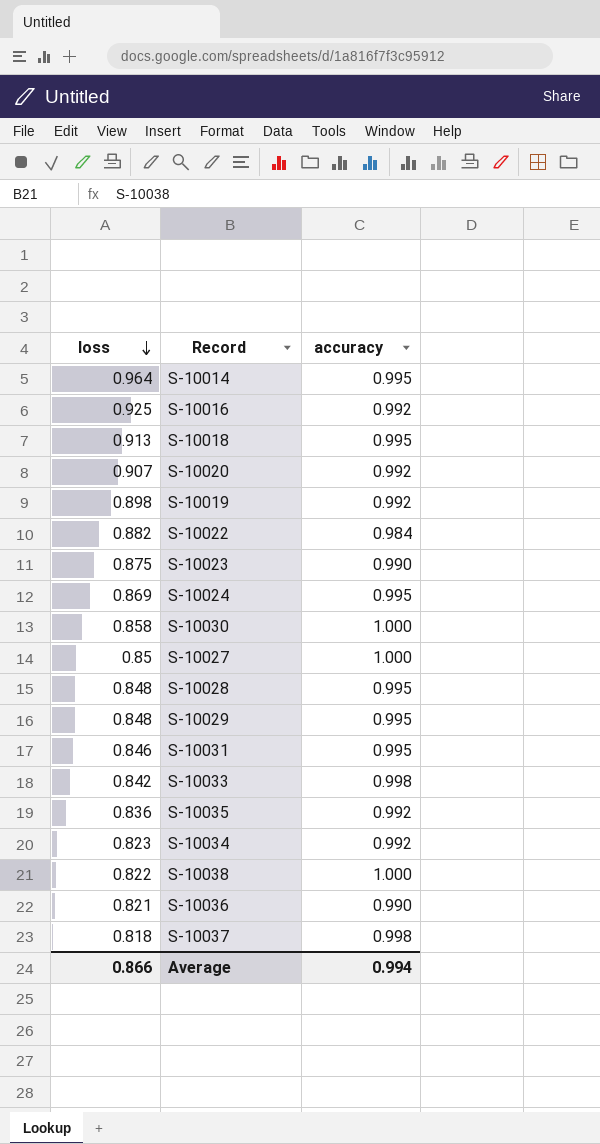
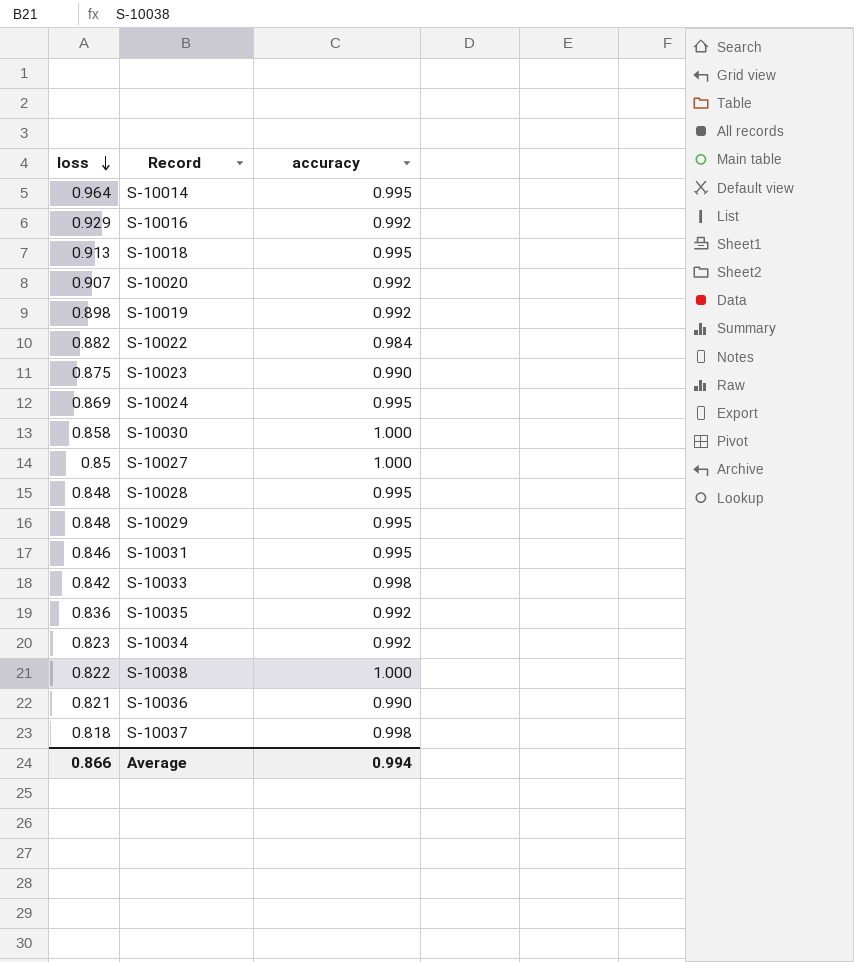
S-10016 | loss: 0.925 -> 0.929

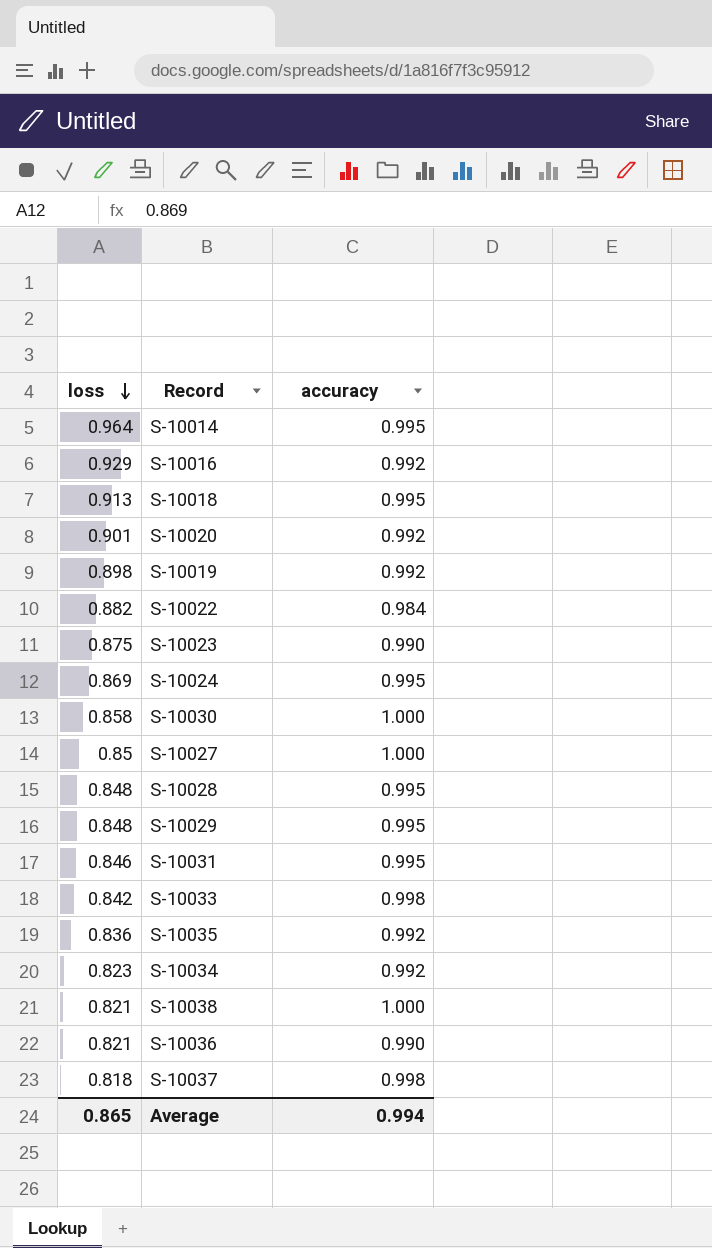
S-10020 | loss: 0.907 -> 0.901
S-10038 | loss: 0.822 -> 0.821
Average | loss: 0.866 -> 0.865

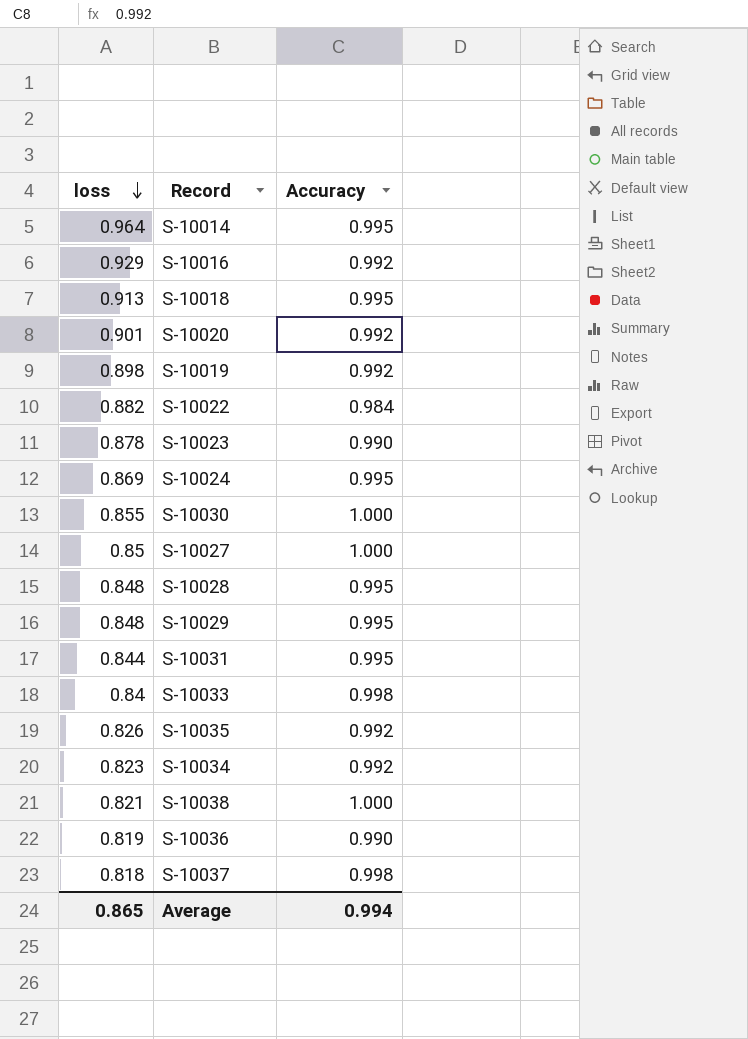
column name: accuracy -> Accuracy
S-10023 | loss: 0.875 -> 0.878
S-10030 | loss: 0.858 -> 0.855
S-10031 | loss: 0.846 -> 0.844
S-10033 | loss: 0.842 -> 0.84
S-10035 | loss: 0.836 -> 0.826
S-10036 | loss: 0.821 -> 0.819

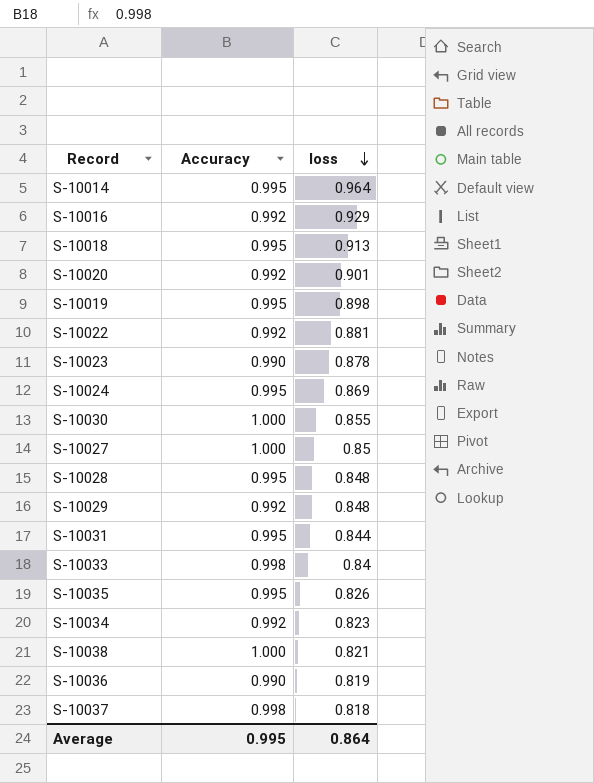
column loss | position: 1 -> 3
S-10019 | Accuracy: 0.992 -> 0.995
S-10022 | Accuracy: 0.984 -> 0.992
S-10022 | loss: 0.882 -> 0.881
S-10029 | Accuracy: 0.995 -> 0.992
S-10035 | Accuracy: 0.992 -> 0.995
Average | Accuracy: 0.994 -> 0.995
Average | loss: 0.865 -> 0.864

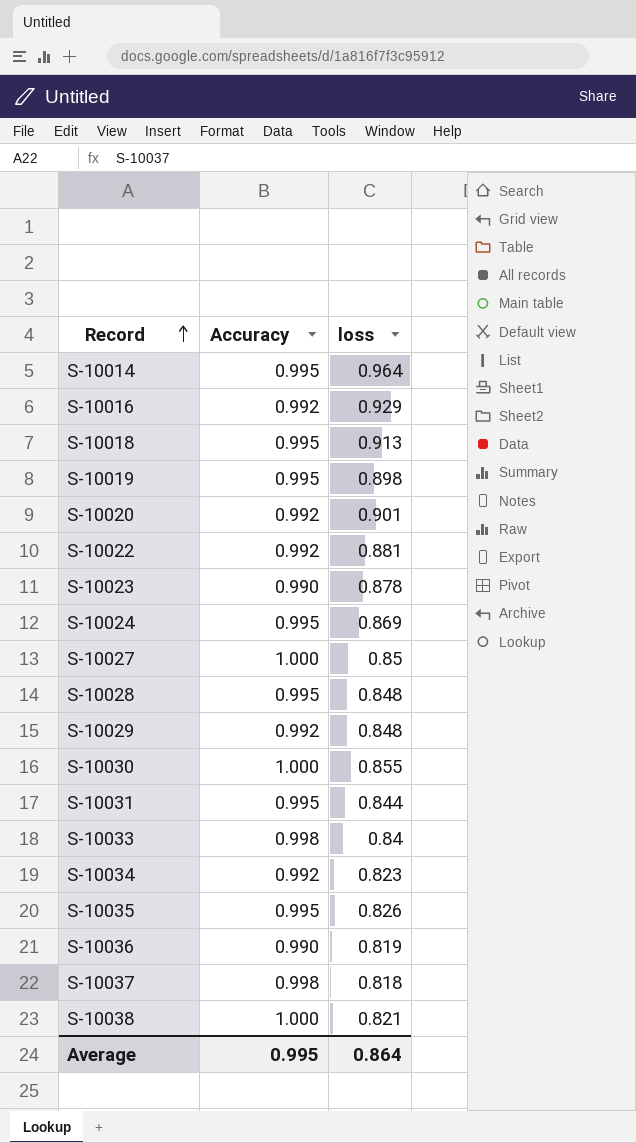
row order: loss descending -> Record ascending

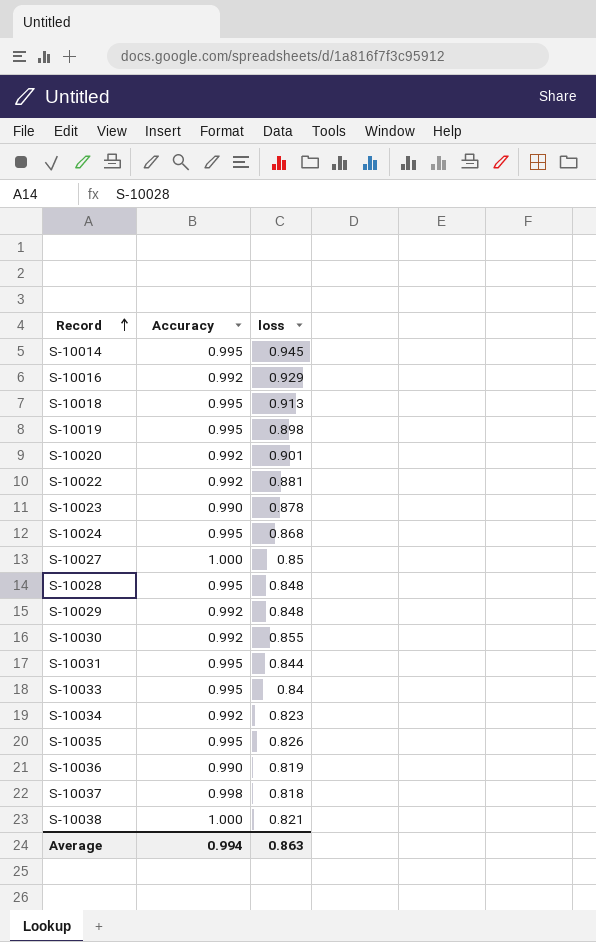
S-10014 | loss: 0.964 -> 0.945
S-10024 | loss: 0.869 -> 0.868
S-10030 | Accuracy: 1.000 -> 0.992
S-10033 | Accuracy: 0.998 -> 0.995
Average | Accuracy: 0.995 -> 0.994
Average | loss: 0.864 -> 0.863

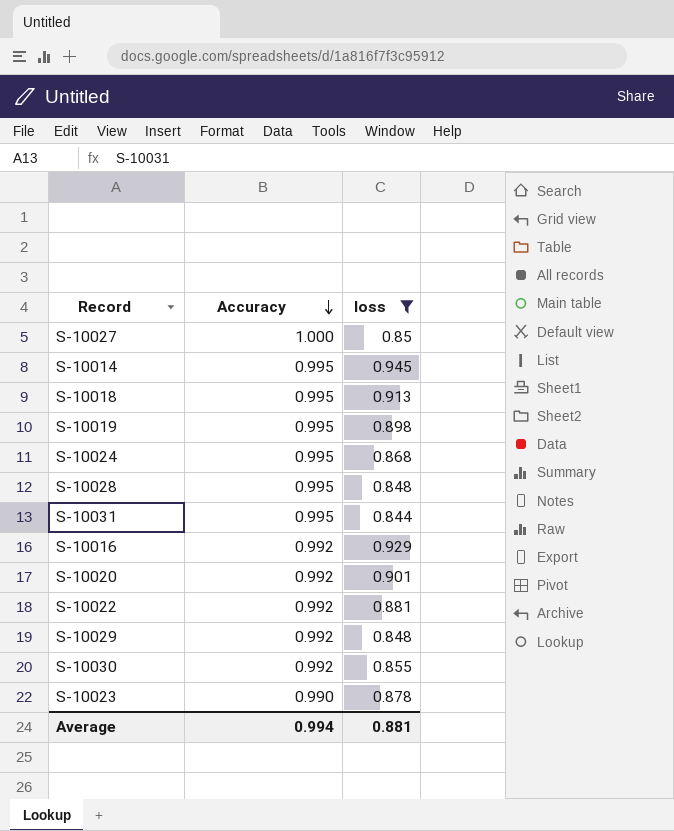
filter: none -> loss >= 0.844
row order: Record ascending -> Accuracy descending
Average | loss: 0.863 -> 0.881

